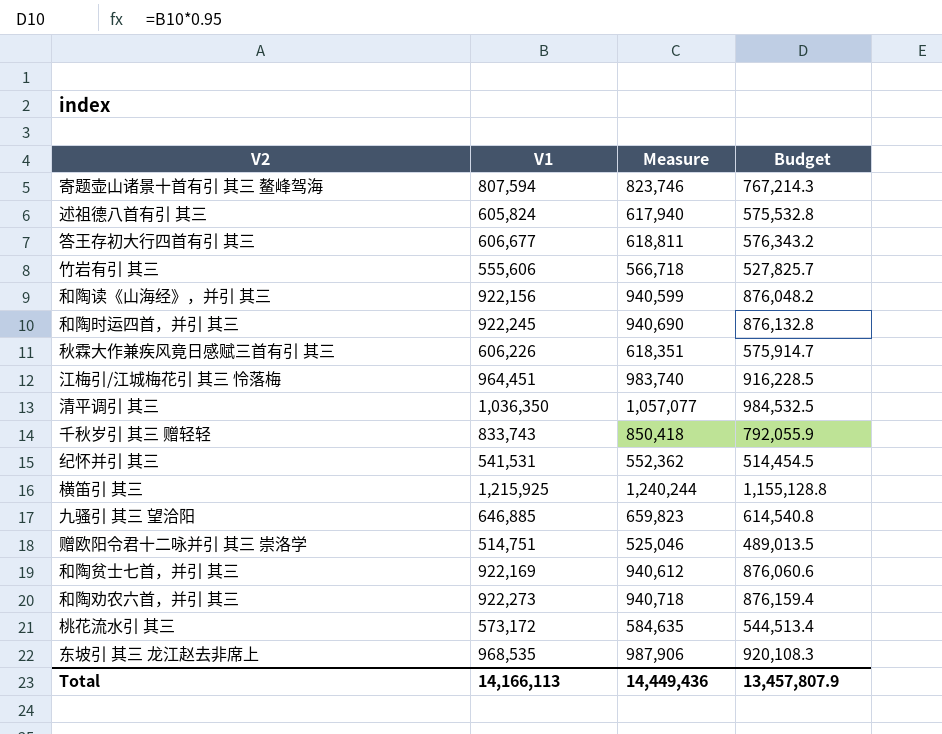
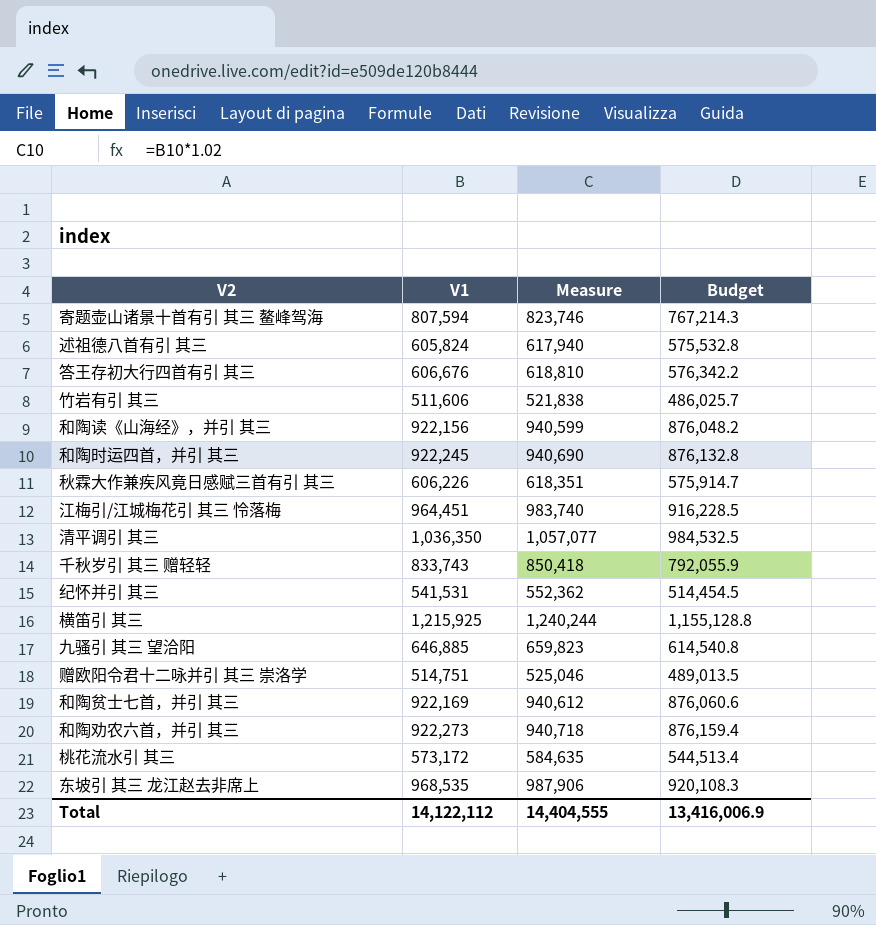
答王存初大行四首有引 其三 | V1: 606,677 -> 606,676
答王存初大行四首有引 其三 | Measure: 618,811 -> 618,810
答王存初大行四首有引 其三 | Budget: 576,343.2 -> 576,342.2
竹岩有引 其三 | V1: 555,606 -> 511,606
竹岩有引 其三 | Measure: 566,718 -> 521,838
竹岩有引 其三 | Budget: 527,825.7 -> 486,025.7
Total | V1: 14,166,113 -> 14,122,112
Total | Measure: 14,449,436 -> 14,404,555
Total | Budget: 13,457,807.9 -> 13,416,006.9

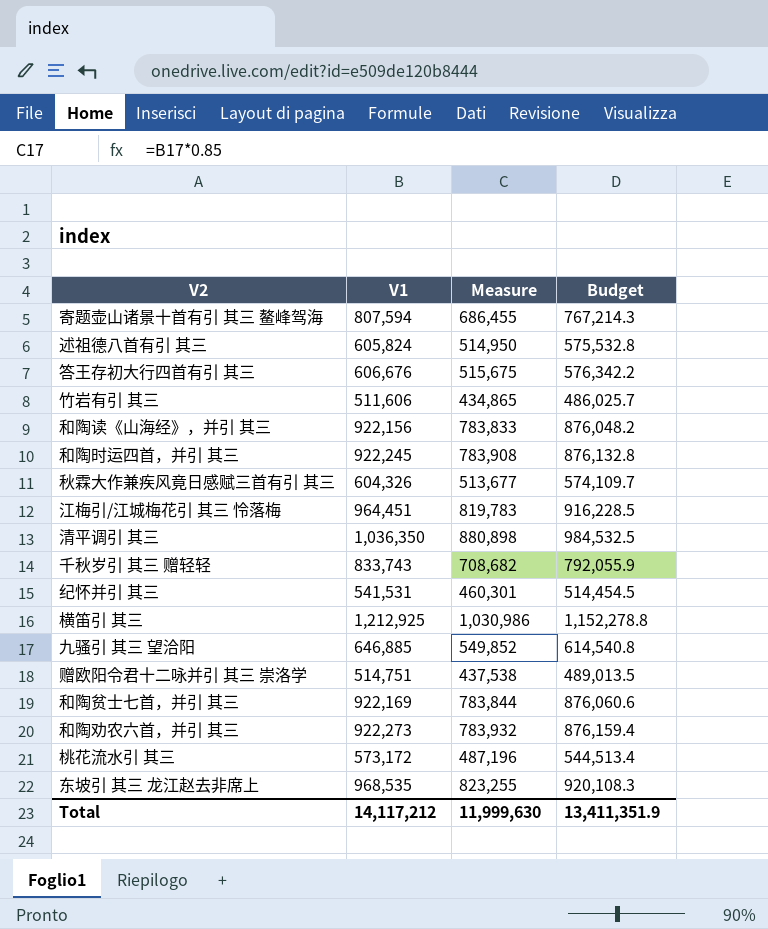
column Measure | formula: [V1] * 1.02 -> [V1] * 0.85
秋霖大作兼疾风竟日感赋三首有引 其三 | V1: 606,226 -> 604,326
秋霖大作兼疾风竟日感赋三首有引 其三 | Budget: 575,914.7 -> 574,109.7
横笛引 其三 | V1: 1,215,925 -> 1,212,925
横笛引 其三 | Budget: 1,155,128.8 -> 1,152,278.8
Total | V1: 14,122,112 -> 14,117,212
Total | Measure: 14,404,555 -> 11,999,630
Total | Budget: 13,416,006.9 -> 13,411,351.9

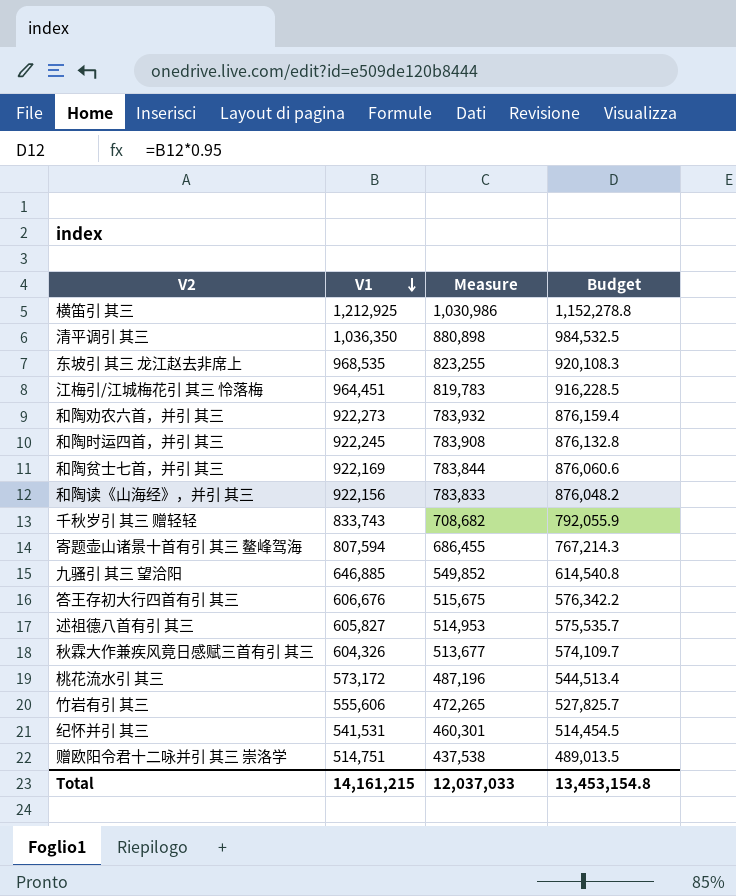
row order: none -> V1 descending
述祖德八首有引 其三 | V1: 605,824 -> 605,827
述祖德八首有引 其三 | Measure: 514,950 -> 514,953
述祖德八首有引 其三 | Budget: 575,532.8 -> 575,535.7
竹岩有引 其三 | V1: 511,606 -> 555,606
竹岩有引 其三 | Measure: 434,865 -> 472,265
竹岩有引 其三 | Budget: 486,025.7 -> 527,825.7
Total | V1: 14,117,212 -> 14,161,215
Total | Measure: 11,999,630 -> 12,037,033
Total | Budget: 13,411,351.9 -> 13,453,154.8

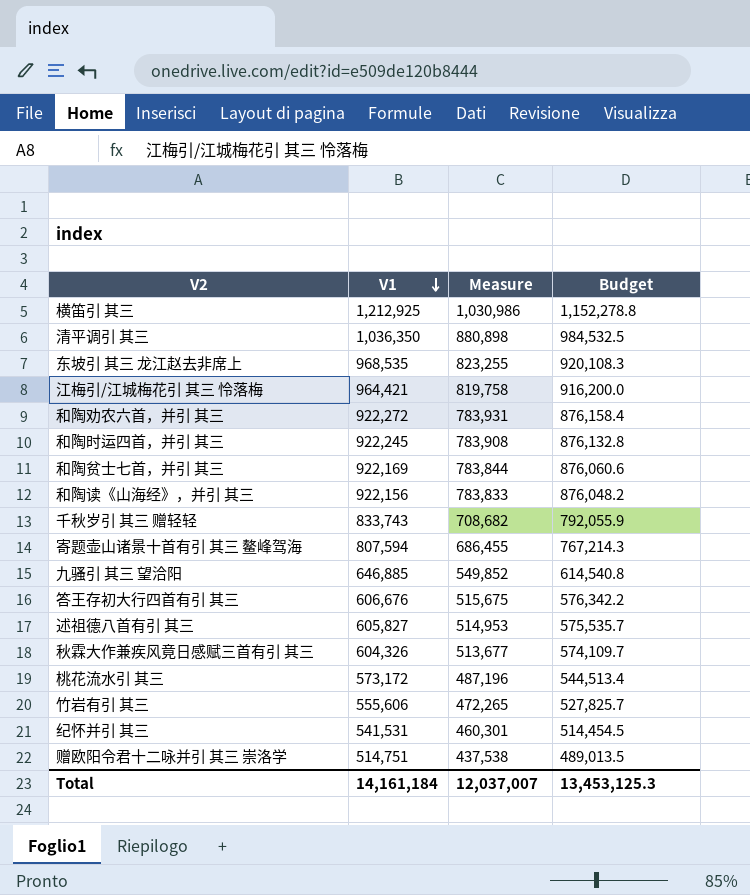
江梅引/江城梅花引 其三 怜落梅 | V1: 964,451 -> 964,421
江梅引/江城梅花引 其三 怜落梅 | Measure: 819,783 -> 819,758
江梅引/江城梅花引 其三 怜落梅 | Budget: 916,228.5 -> 916,200.0
和陶劝农六首，并引 其三 | V1: 922,273 -> 922,272
和陶劝农六首，并引 其三 | Measure: 783,932 -> 783,931
和陶劝农六首，并引 其三 | Budget: 876,159.4 -> 876,158.4
Total | V1: 14,161,215 -> 14,161,184
Total | Measure: 12,037,033 -> 12,037,007
Total | Budget: 13,453,154.8 -> 13,453,125.3

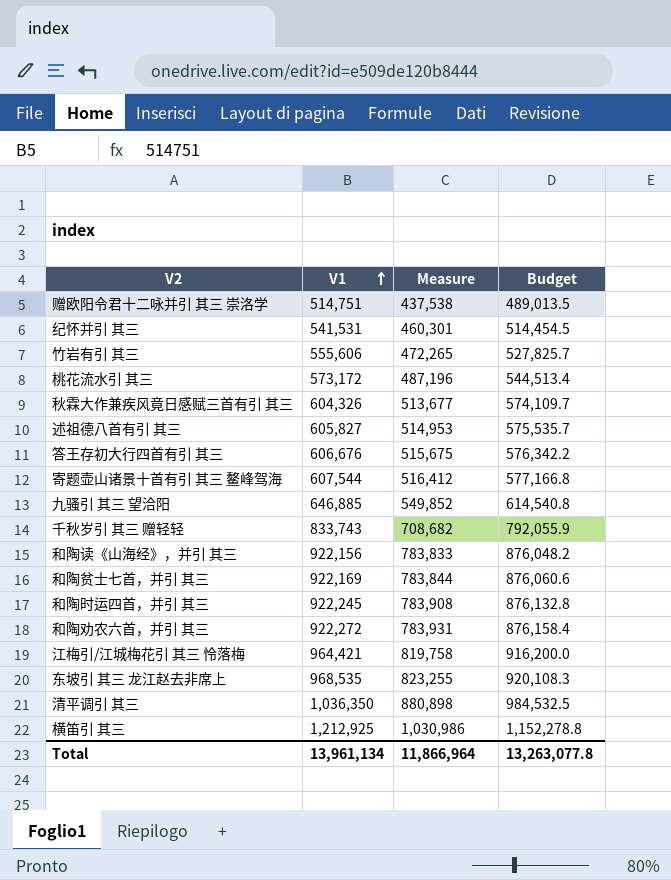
row order: V1 descending -> V1 ascending
寄题壶山诸景十首有引 其三 鳌峰驾海 | V1: 807,594 -> 607,544
寄题壶山诸景十首有引 其三 鳌峰驾海 | Measure: 686,455 -> 516,412
寄题壶山诸景十首有引 其三 鳌峰驾海 | Budget: 767,214.3 -> 577,166.8
Total | V1: 14,161,184 -> 13,961,134
Total | Measure: 12,037,007 -> 11,866,964
Total | Budget: 13,453,125.3 -> 13,263,077.8

